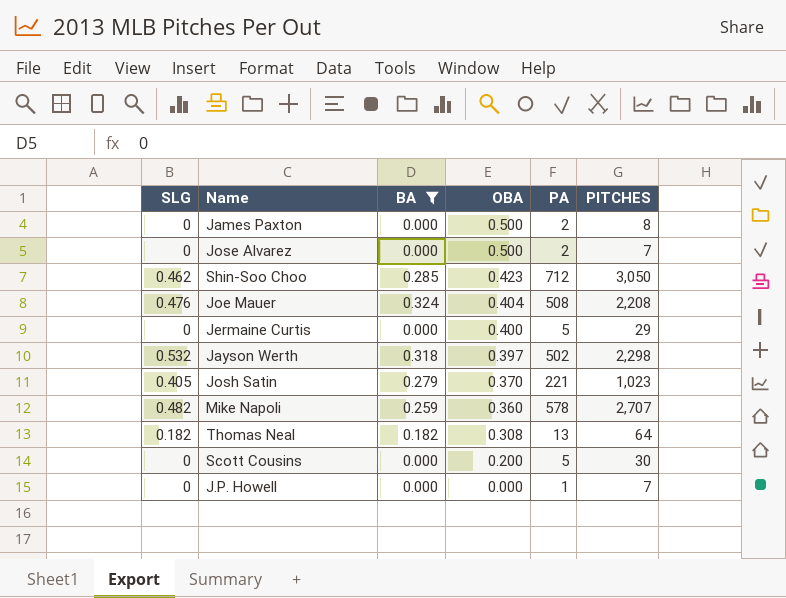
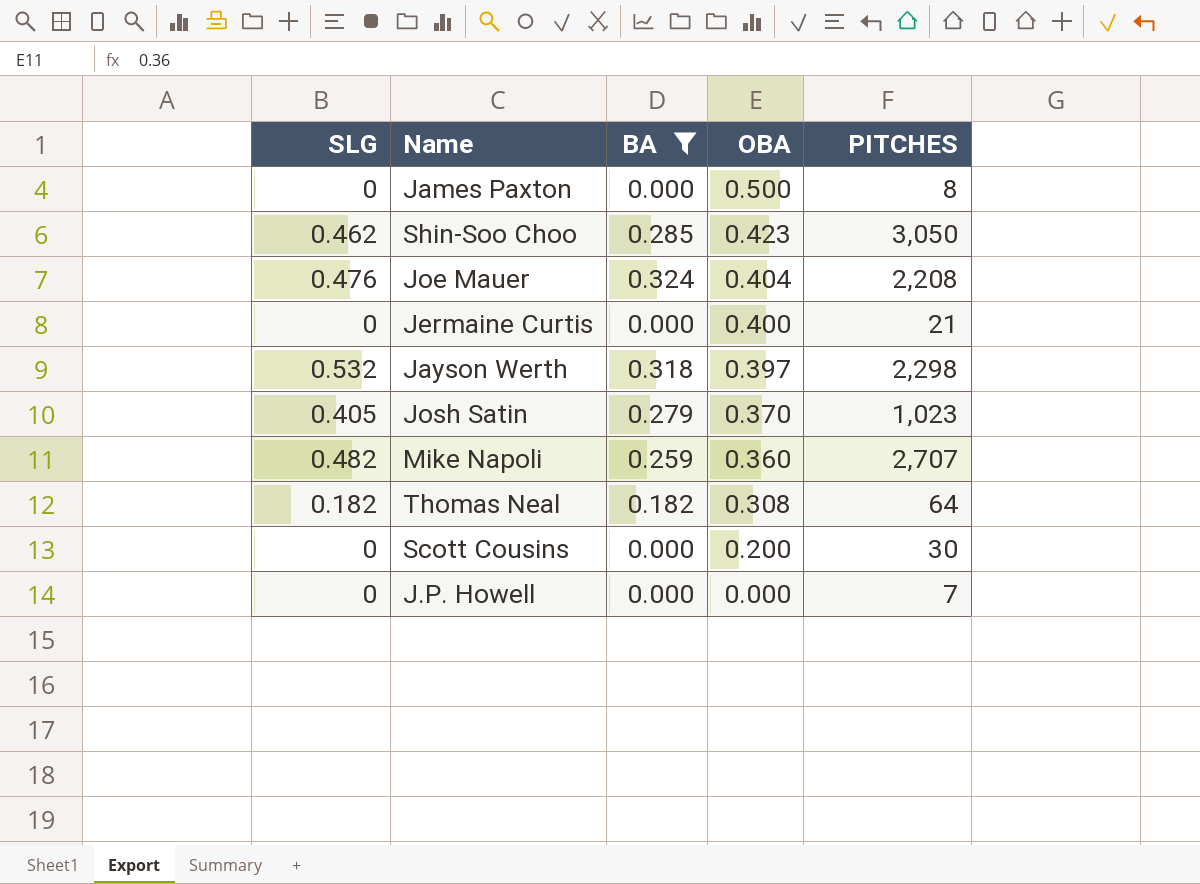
column PA | position: 5 -> none
row Jose Alvarez: 0 | 0.000 | 0.500 | 2 | 7 -> none
Jermaine Curtis | PITCHES: 29 -> 21

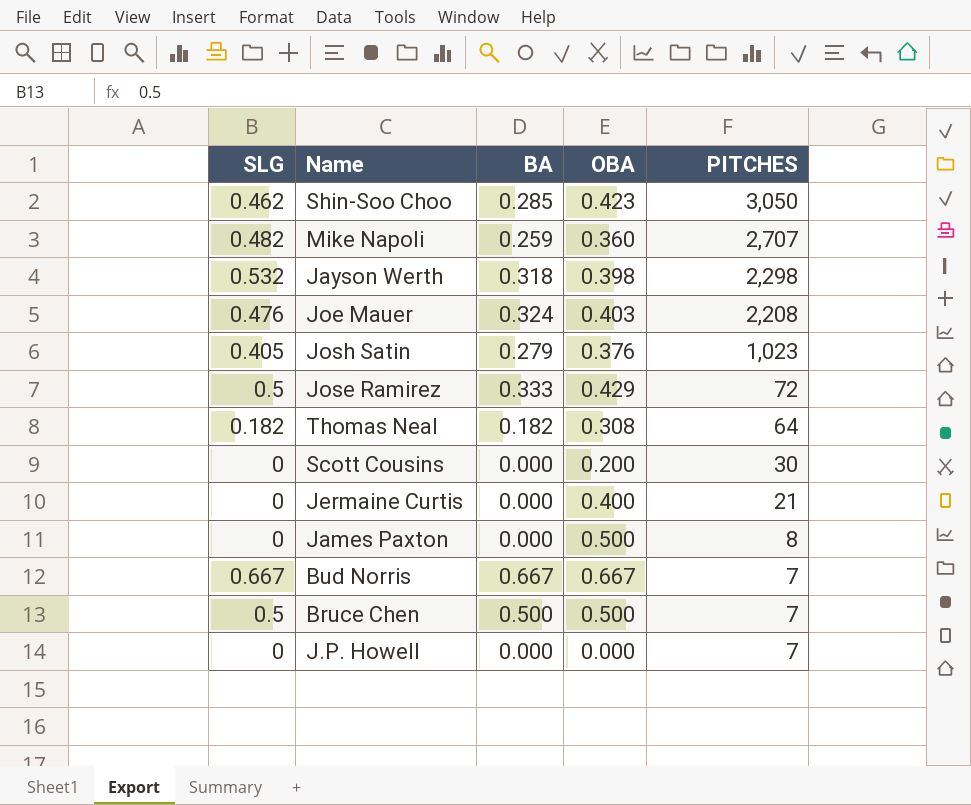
filter: BA <= 0.324 -> none
row order: OBA descending -> PITCHES descending
Jayson Werth | OBA: 0.397 -> 0.398
Joe Mauer | OBA: 0.404 -> 0.403
Josh Satin | OBA: 0.370 -> 0.376

